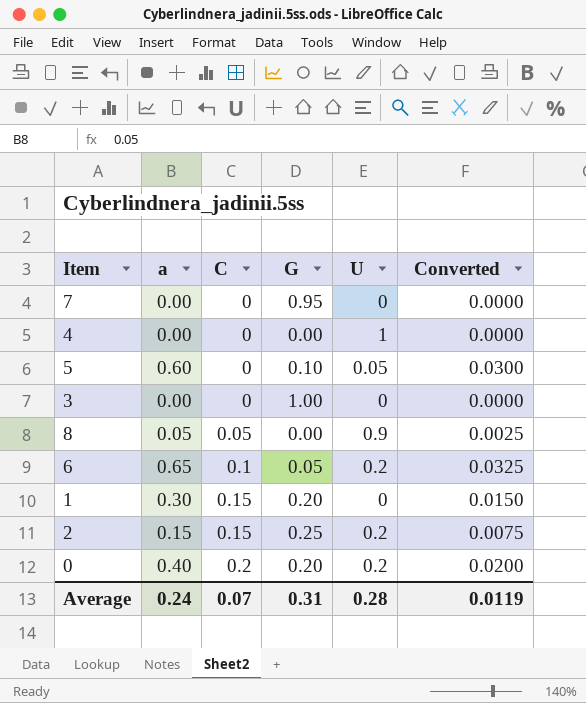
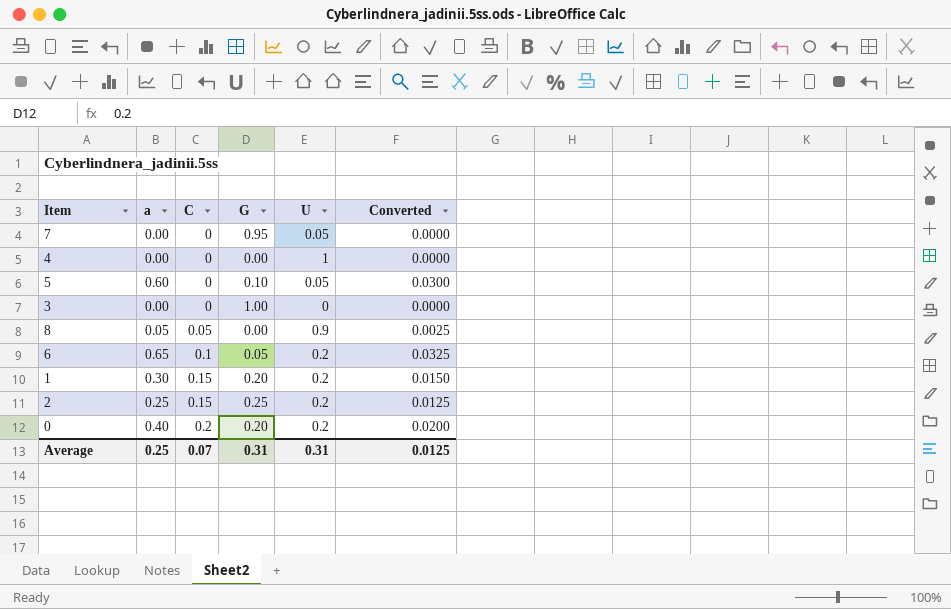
7 | U: 0 -> 0.05
1 | U: 0 -> 0.2
2 | a: 0.15 -> 0.25
2 | Converted: 0.0075 -> 0.0125
Average | a: 0.24 -> 0.25
Average | U: 0.28 -> 0.31
Average | Converted: 0.0119 -> 0.0125

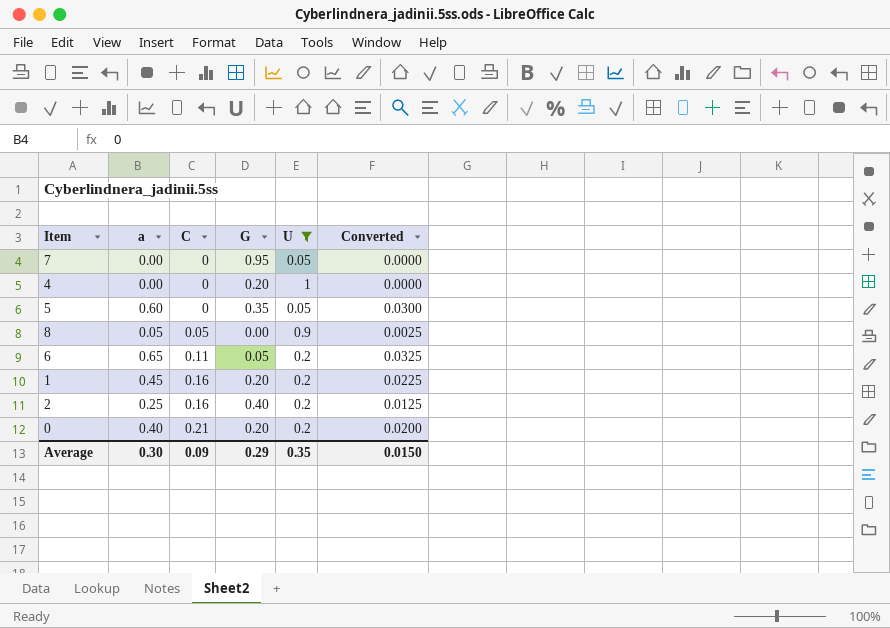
filter: none -> U != 0
4 | G: 0.00 -> 0.20
5 | G: 0.10 -> 0.35
6 | C: 0.1 -> 0.11
1 | a: 0.30 -> 0.45
1 | C: 0.15 -> 0.16
1 | Converted: 0.0150 -> 0.0225
2 | C: 0.15 -> 0.16
2 | G: 0.25 -> 0.40
0 | C: 0.2 -> 0.21
Average | a: 0.25 -> 0.30
Average | C: 0.07 -> 0.09
Average | G: 0.31 -> 0.29
Average | U: 0.31 -> 0.35
Average | Converted: 0.0125 -> 0.0150

